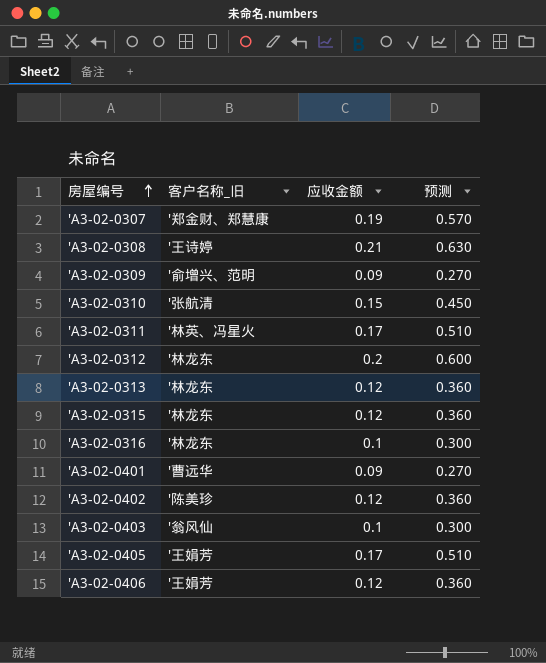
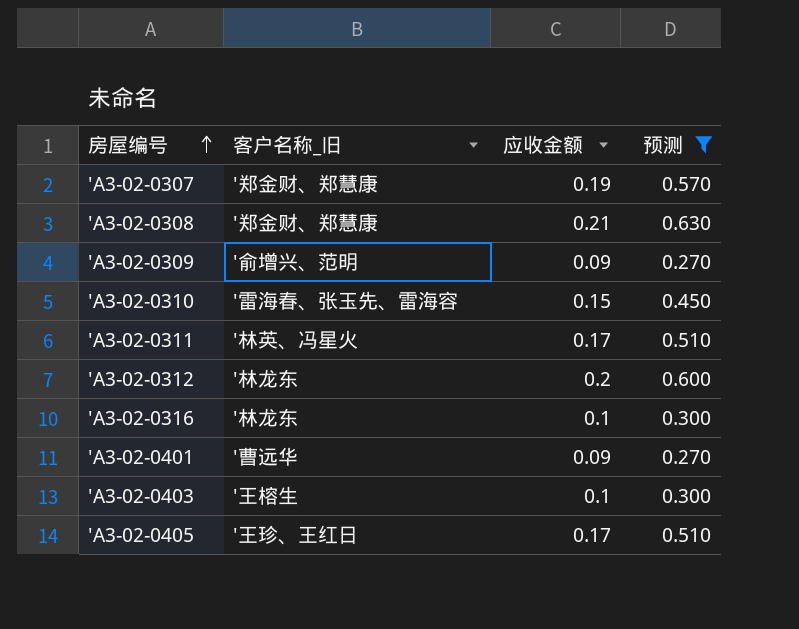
filter: none -> 预测 != 0.360
'A3-02-0308 | 客户名称_旧: '王诗婷 -> '郑金财、郑慧康
'A3-02-0310 | 客户名称_旧: '张航清 -> '雷海春、张玉先、雷海容
'A3-02-0403 | 客户名称_旧: '翁风仙 -> '王榕生
'A3-02-0405 | 客户名称_旧: '王娟芳 -> '王珍、王红日

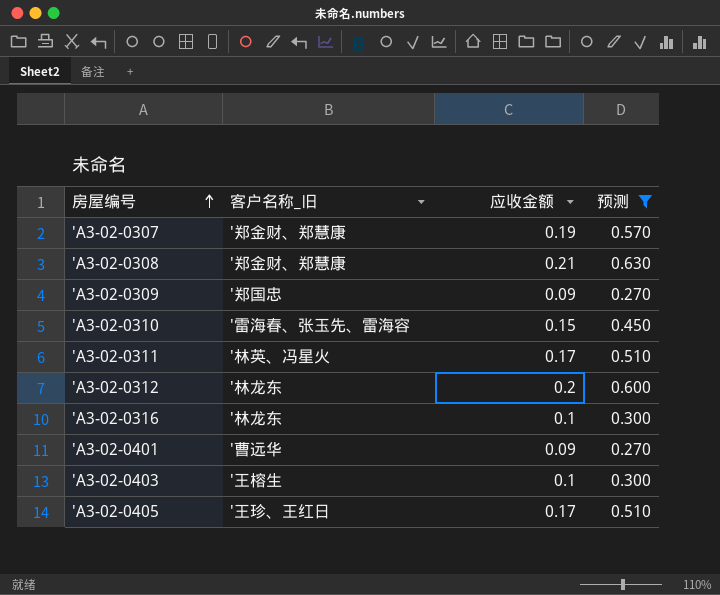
'A3-02-0309 | 客户名称_旧: '俞增兴、范明 -> '郑国忠

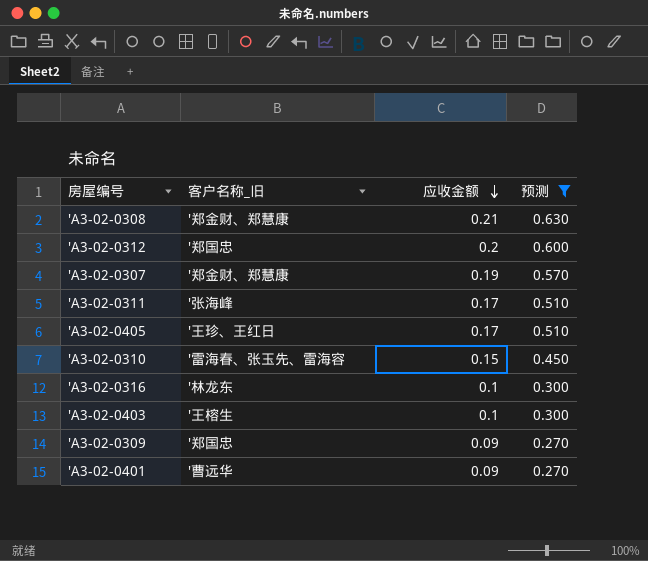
row order: 房屋编号 ascending -> 应收金额 descending
'A3-02-0312 | 客户名称_旧: '林龙东 -> '郑国忠
'A3-02-0311 | 客户名称_旧: '林英、冯星火 -> '张海峰

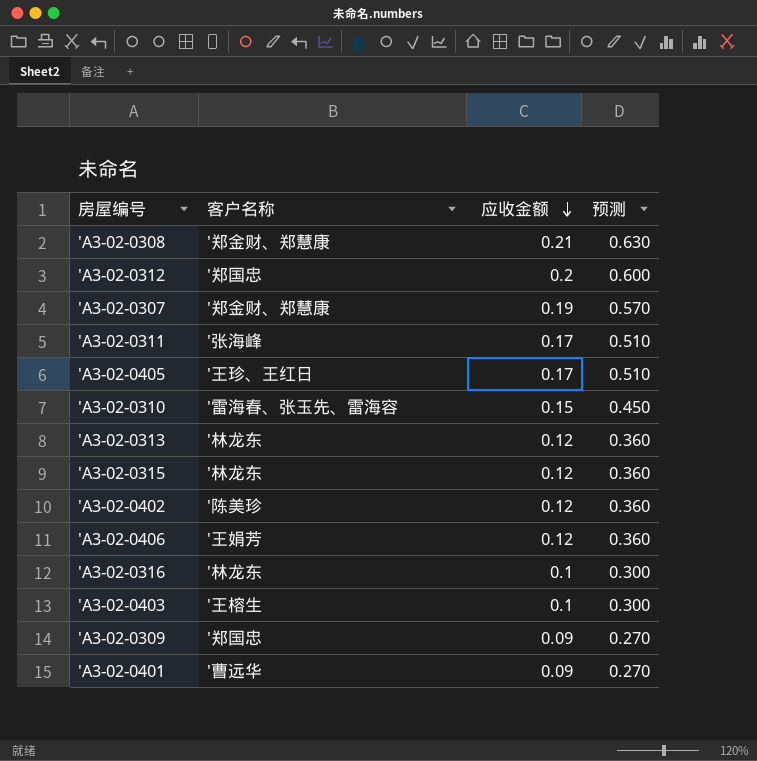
filter: 预测 != 0.360 -> none
column name: 客户名称_旧 -> 客户名称

